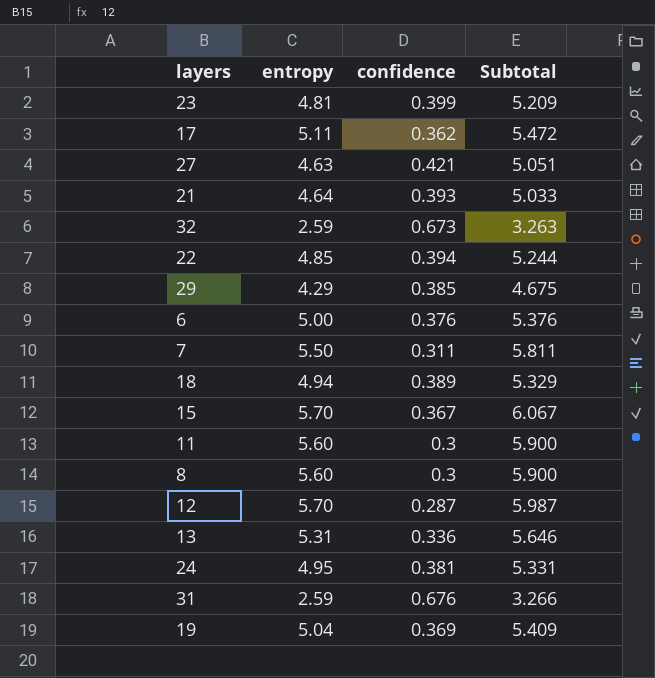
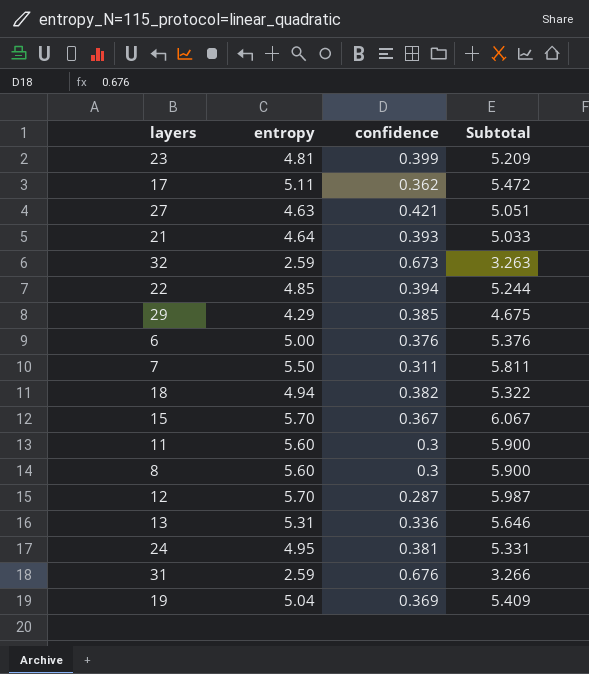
18 | confidence: 0.389 -> 0.382
18 | Subtotal: 5.329 -> 5.322

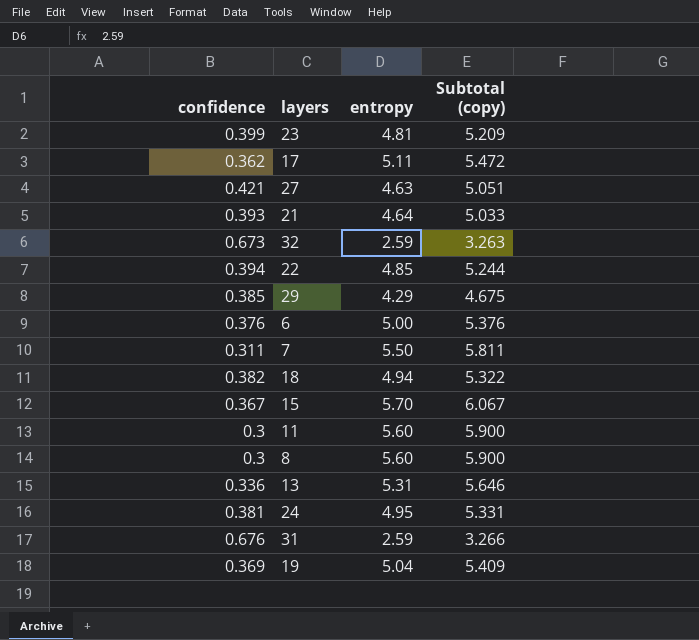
column confidence | position: 3 -> 1
column name: Subtotal -> Subtotal (copy)
row 12: 5.70 | 0.287 | 5.987 -> none

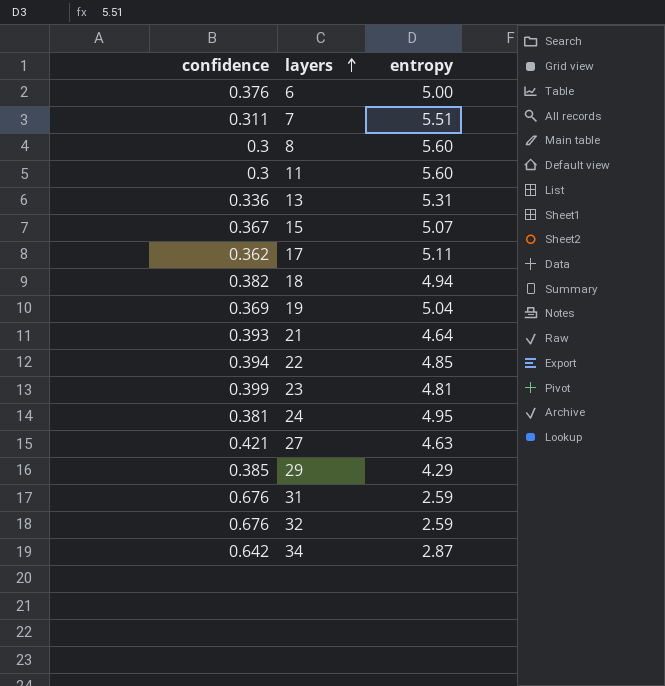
row order: none -> layers ascending
column Subtotal (copy) | formula: [confidence] + [entropy] -> none
7 | entropy: 5.50 -> 5.51
15 | entropy: 5.70 -> 5.07
32 | confidence: 0.673 -> 0.676
row 34: none -> 0.642 | 2.87

